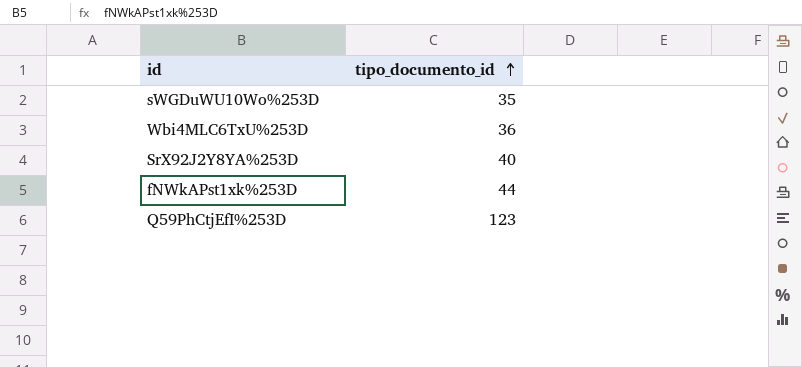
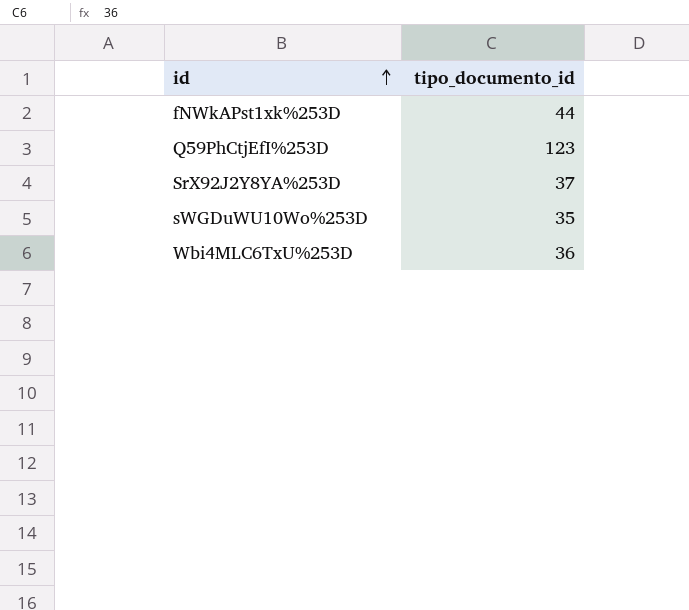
row order: tipo_documento_id ascending -> id ascending
SrX92J2Y8YA%253D | tipo_documento_id: 40 -> 37

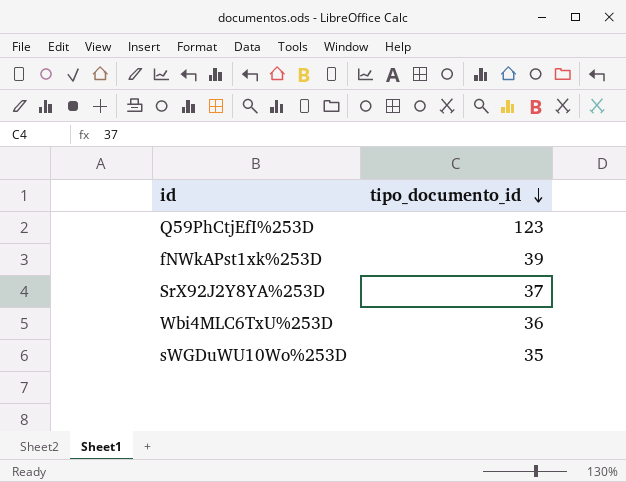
row order: id ascending -> tipo_documento_id descending
fNWkAPst1xk%253D | tipo_documento_id: 44 -> 39

